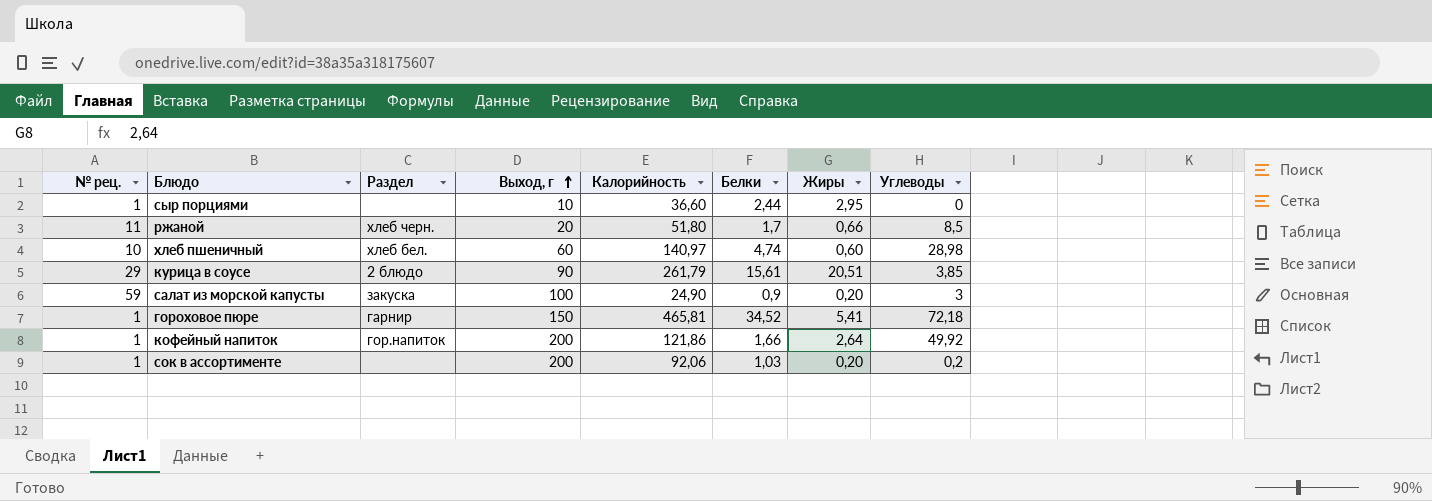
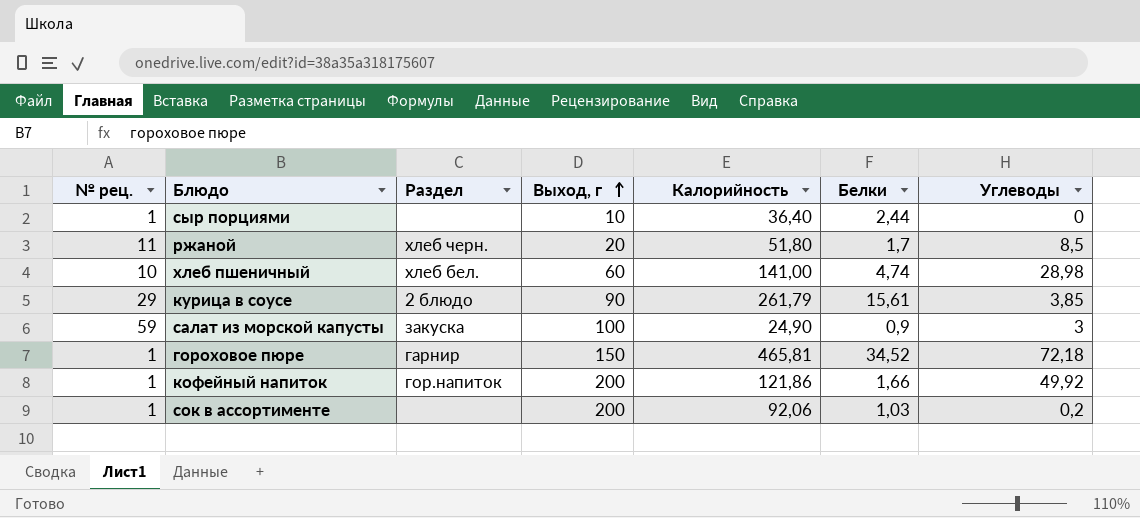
column Жиры | position: 7 -> none
сыр порциями | Калорийность: 36,60 -> 36,40
хлеб пшеничный | Калорийность: 140,97 -> 141,00

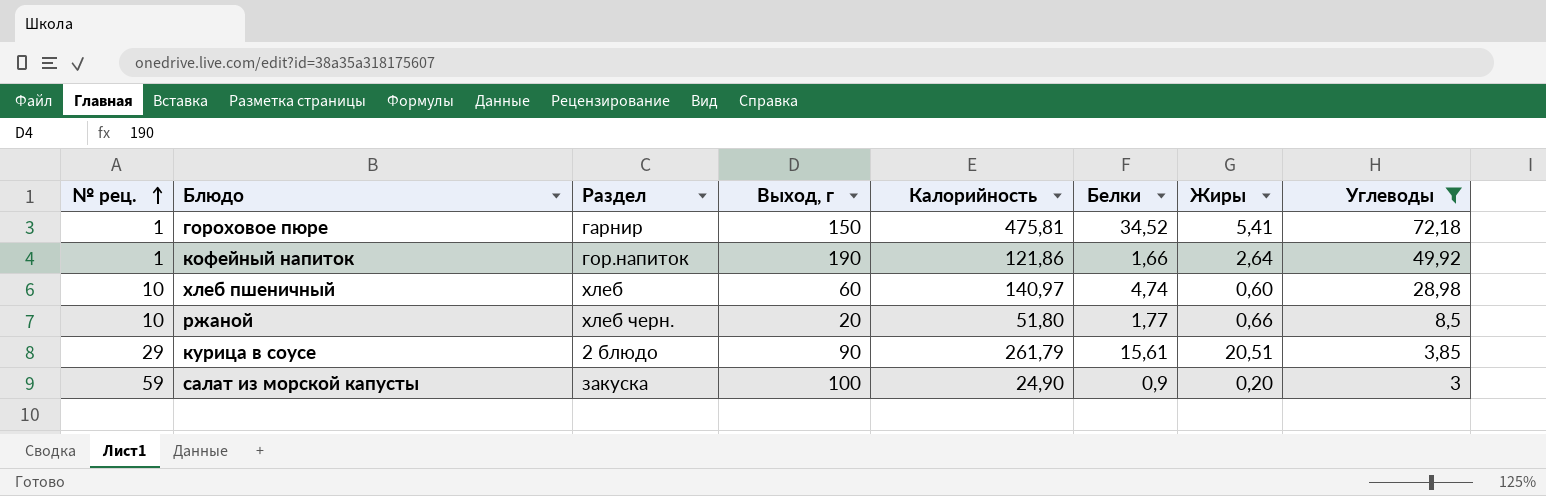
filter: none -> Углеводы >= 3
row order: Выход, г ascending -> № рец. ascending
column Жиры | position: none -> 7
гороховое пюре | Калорийность: 465,81 -> 475,81
кофейный напиток | Выход, г: 200 -> 190
хлеб пшеничный | Раздел: хлеб бел. -> хлеб
хлеб пшеничный | Калорийность: 141,00 -> 140,97
ржаной | № рец.: 11 -> 10
ржаной | Белки: 1,7 -> 1,77

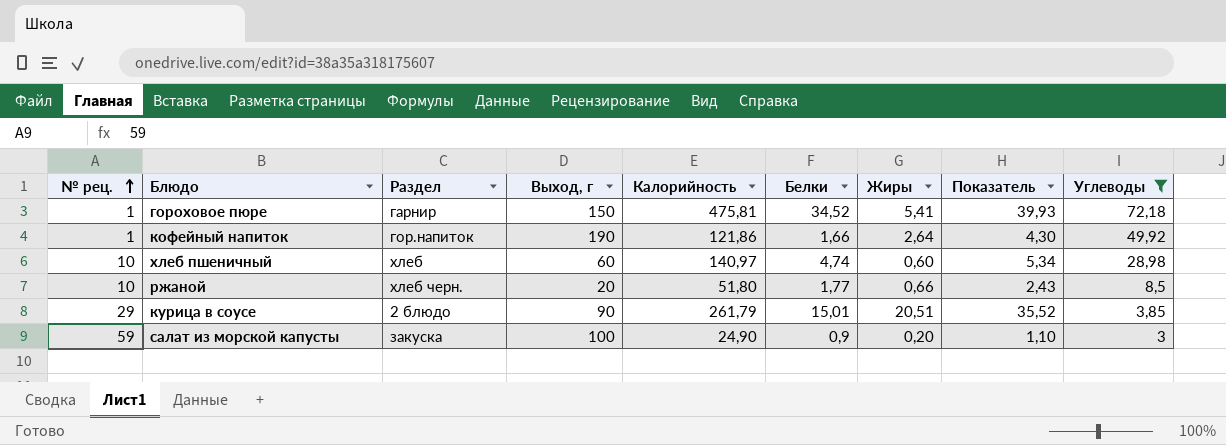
column Показатель | formula: none -> [Белки] + [Жиры]
курица в соусе | Белки: 15,61 -> 15,01

